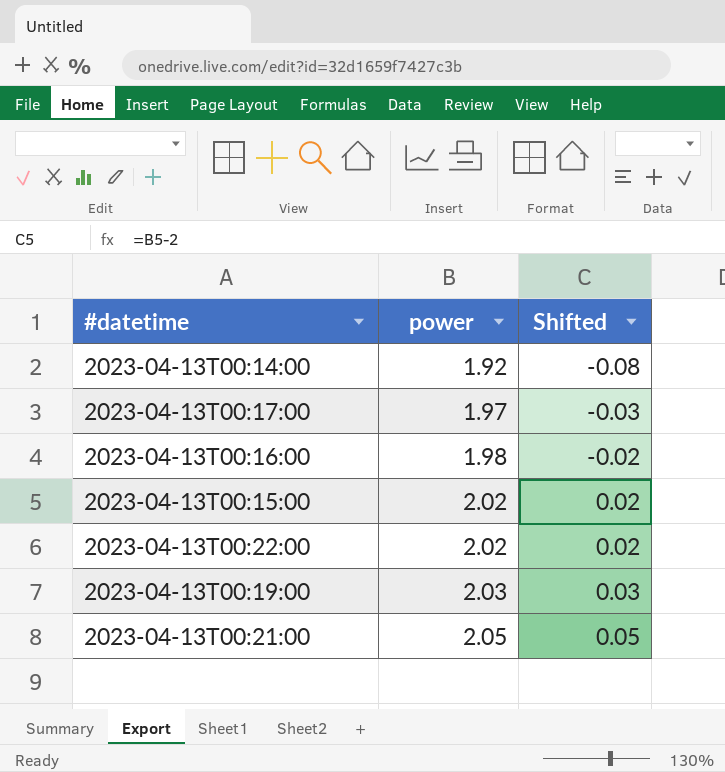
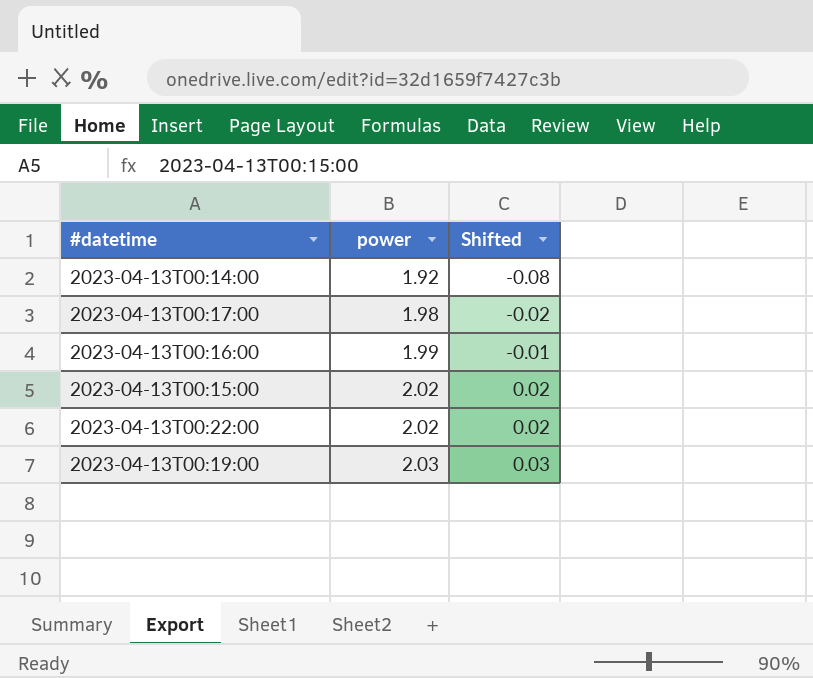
row 2023-04-13T00:21:00: 2.05 | 0.05 -> none
2023-04-13T00:17:00 | power: 1.97 -> 1.98
2023-04-13T00:17:00 | Shifted: -0.03 -> -0.02
2023-04-13T00:16:00 | power: 1.98 -> 1.99
2023-04-13T00:16:00 | Shifted: -0.02 -> -0.01

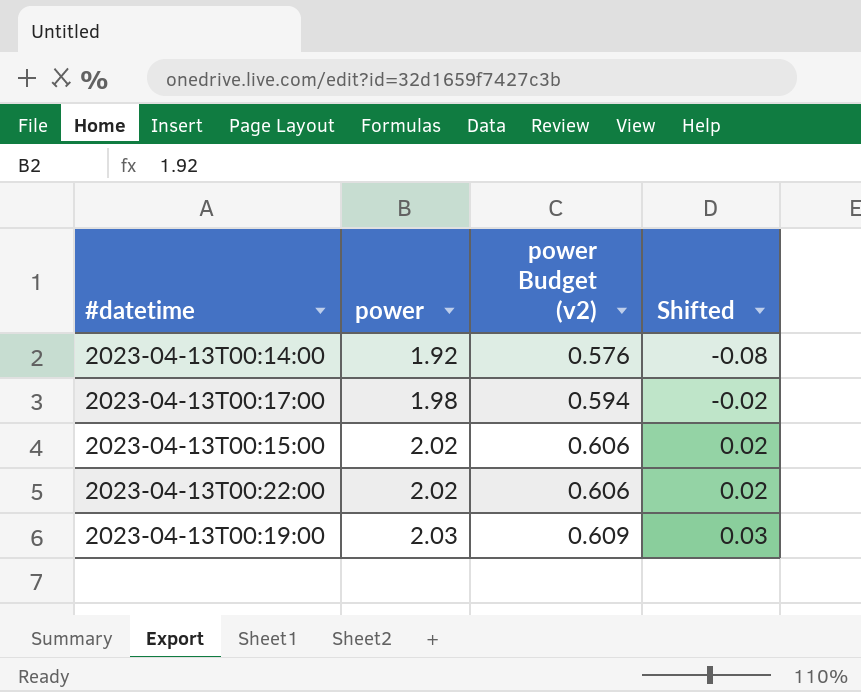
column power Budget (v2) | formula: none -> [power] * 0.3
row 2023-04-13T00:16:00: 1.99 | -0.01 -> none

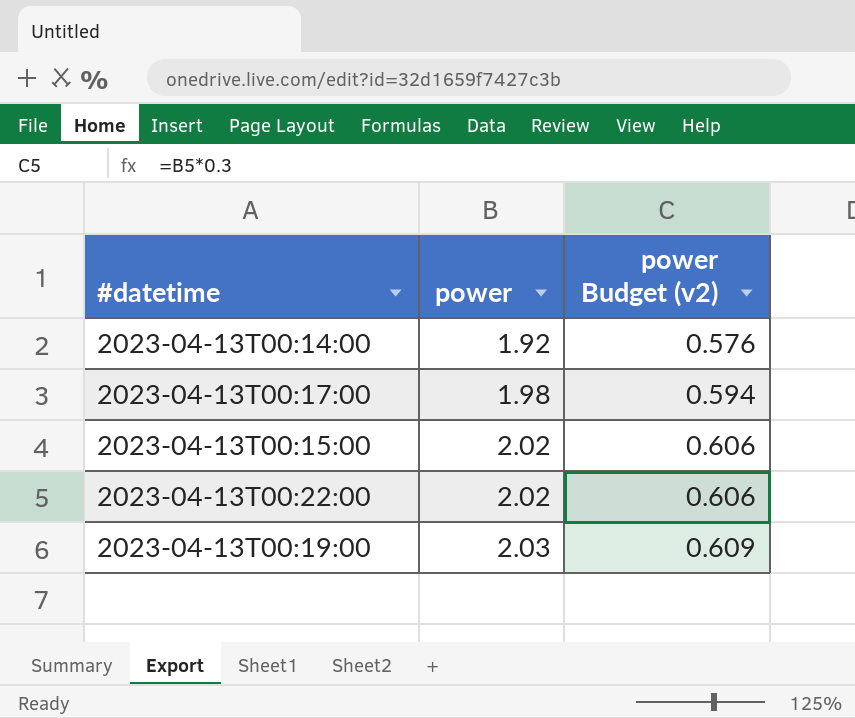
column Shifted | formula: [power] - 2 -> none

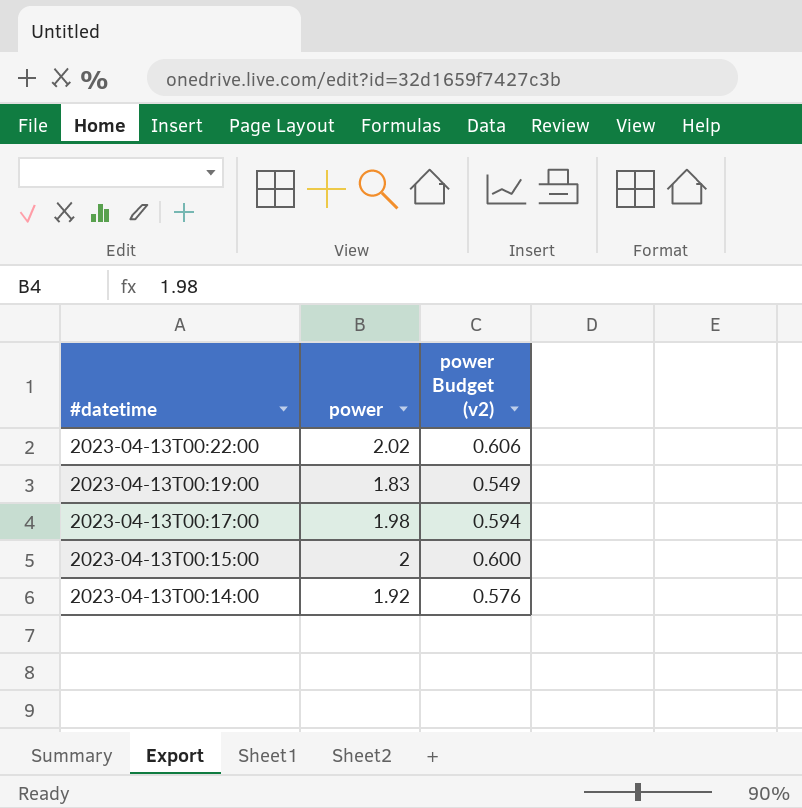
row order: power ascending -> #datetime descending
2023-04-13T00:19:00 | power: 2.03 -> 1.83
2023-04-13T00:19:00 | power Budget (v2): 0.609 -> 0.549
2023-04-13T00:15:00 | power: 2.02 -> 2
2023-04-13T00:15:00 | power Budget (v2): 0.606 -> 0.600

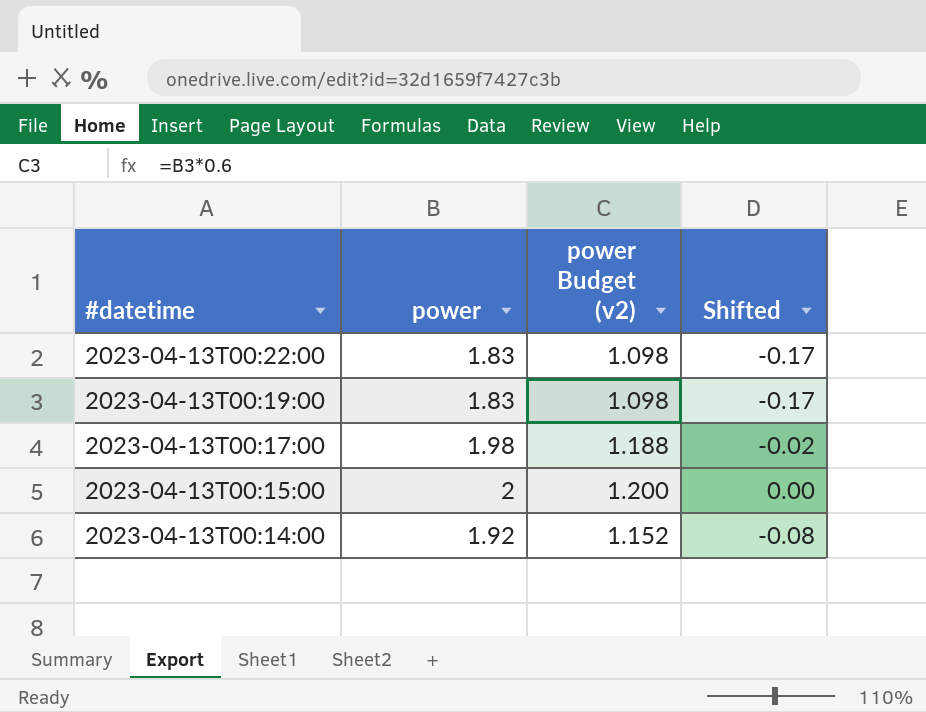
column power Budget (v2) | formula: [power] * 0.3 -> [power] * 0.6
column Shifted | formula: none -> [power] - 2
2023-04-13T00:22:00 | power: 2.02 -> 1.83

